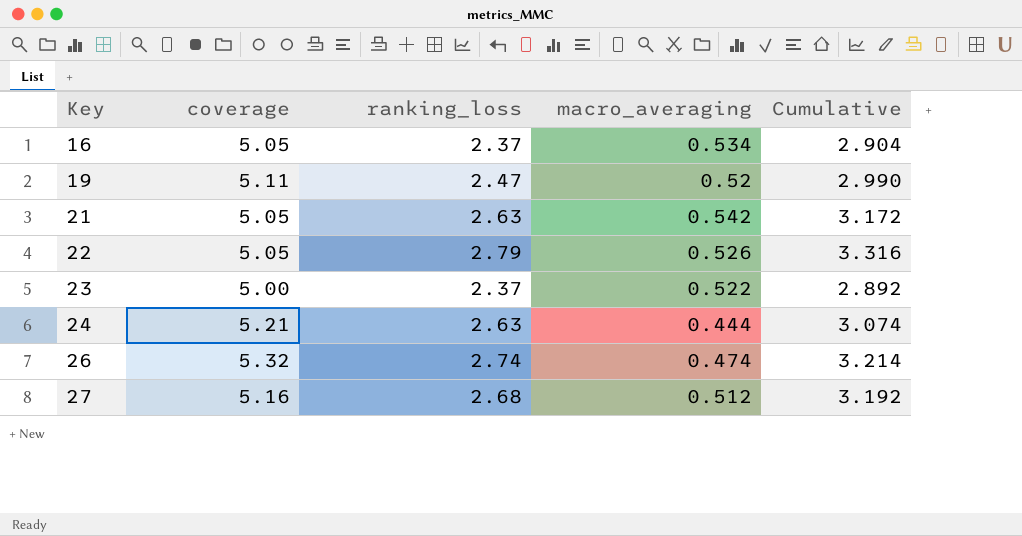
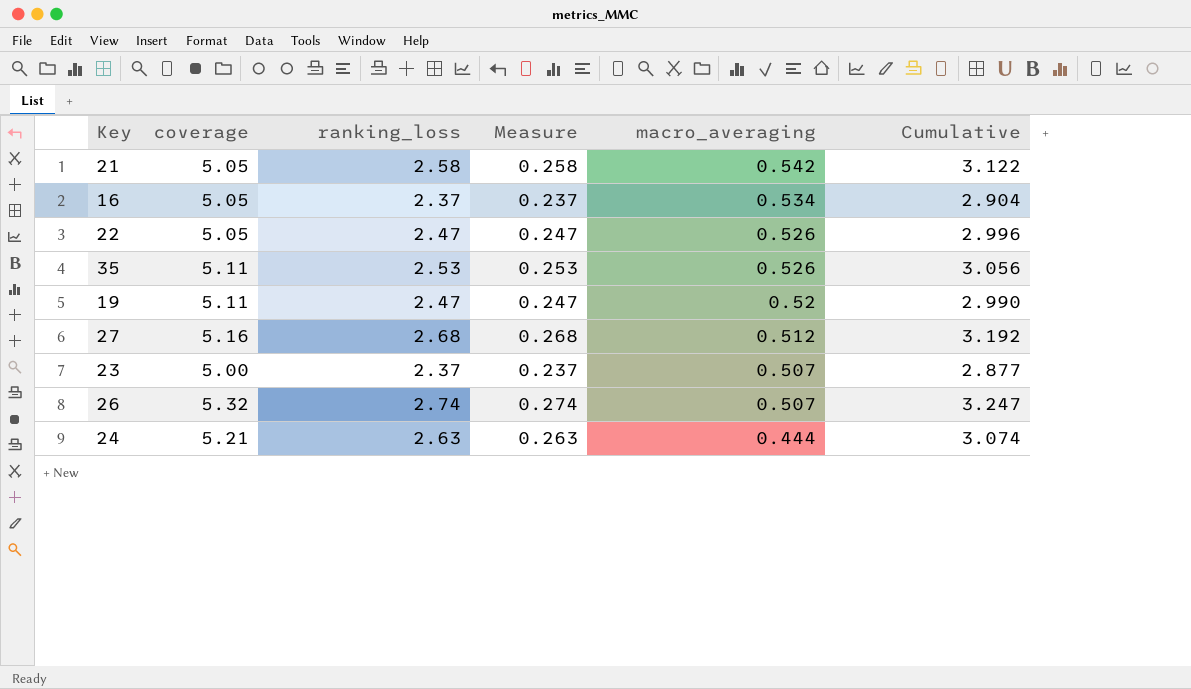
row order: Key ascending -> macro_averaging descending
column Measure | formula: none -> [ranking_loss] * 0.1
21 | ranking_loss: 2.63 -> 2.58
21 | Cumulative: 3.172 -> 3.122
22 | ranking_loss: 2.79 -> 2.47
22 | Cumulative: 3.316 -> 2.996
row 35: none -> 5.11 | 2.53 | 0.253 | 0.526 | 3.056
23 | macro_averaging: 0.522 -> 0.507
23 | Cumulative: 2.892 -> 2.877
26 | macro_averaging: 0.474 -> 0.507
26 | Cumulative: 3.214 -> 3.247

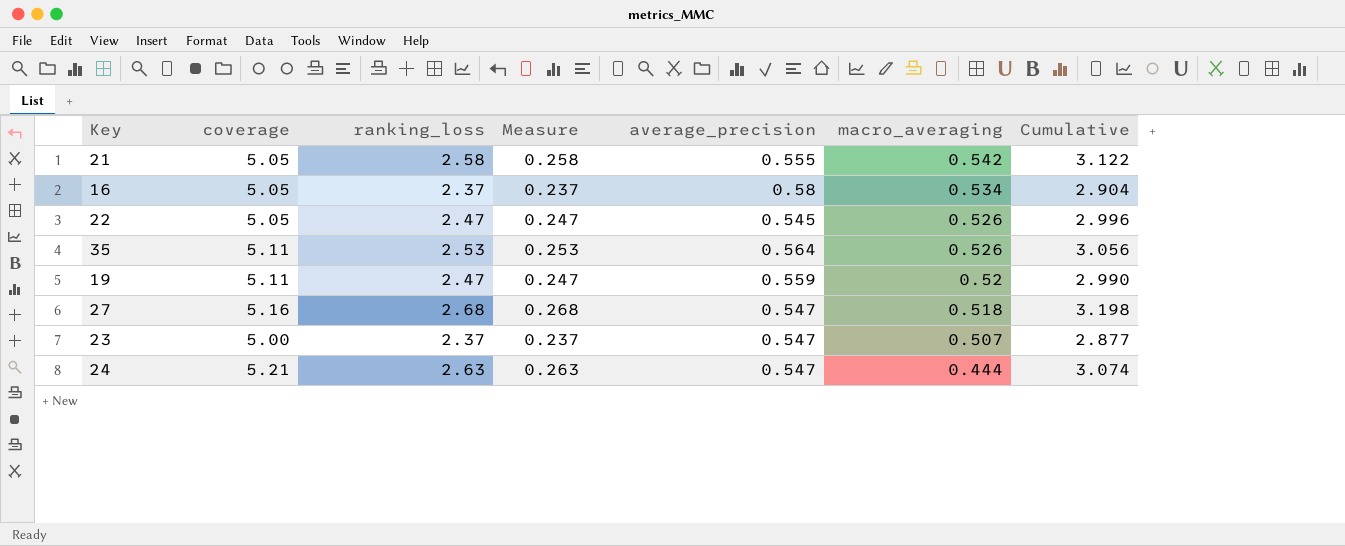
column average_precision | position: none -> 5
row 26: 5.32 | 2.74 | 0.274 | 0.507 | 3.247 -> none
27 | macro_averaging: 0.512 -> 0.518
27 | Cumulative: 3.192 -> 3.198

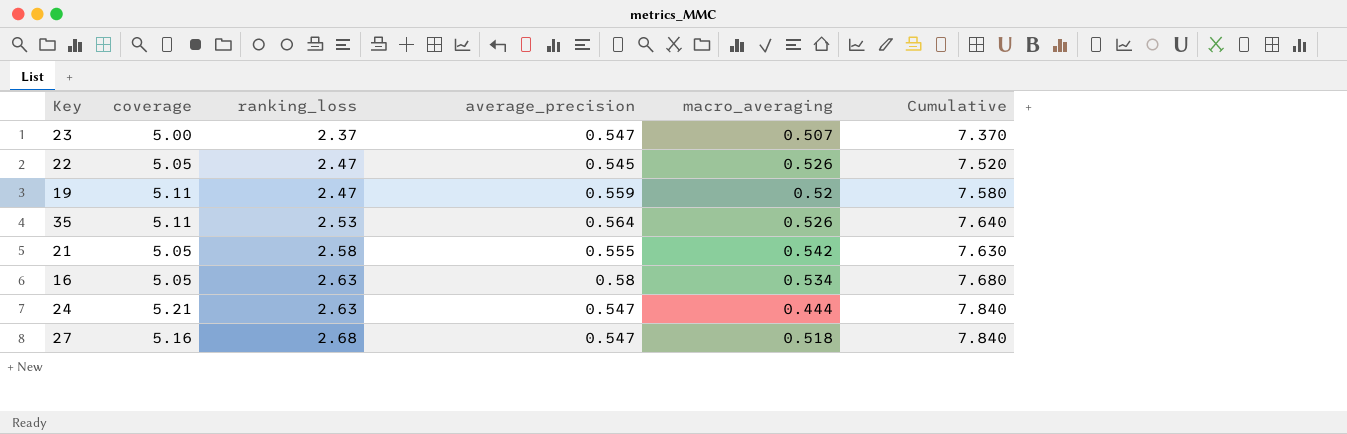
row order: macro_averaging descending -> ranking_loss ascending
column Measure | formula: [ranking_loss] * 0.1 -> none
column Cumulative | formula: [ranking_loss] + [macro_averaging] -> [coverage] + [ranking_loss]
16 | ranking_loss: 2.37 -> 2.63

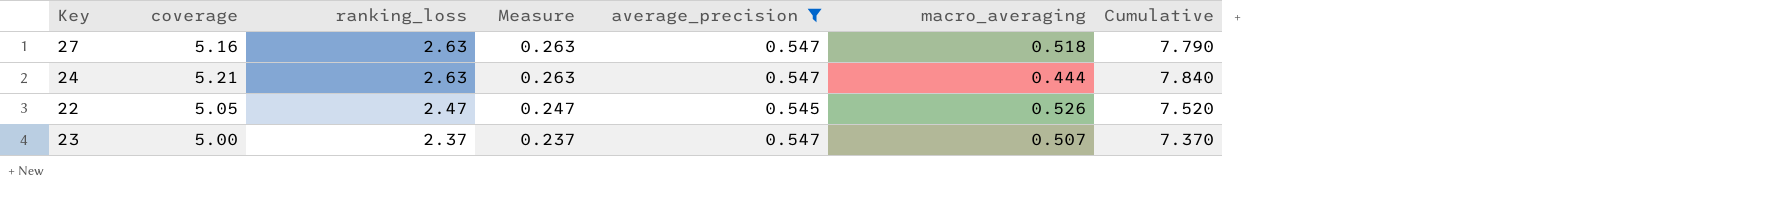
filter: none -> average_precision <= 0.547
row order: ranking_loss ascending -> ranking_loss descending
column Measure | formula: none -> [ranking_loss] * 0.1
27 | ranking_loss: 2.68 -> 2.63
27 | Cumulative: 7.840 -> 7.790

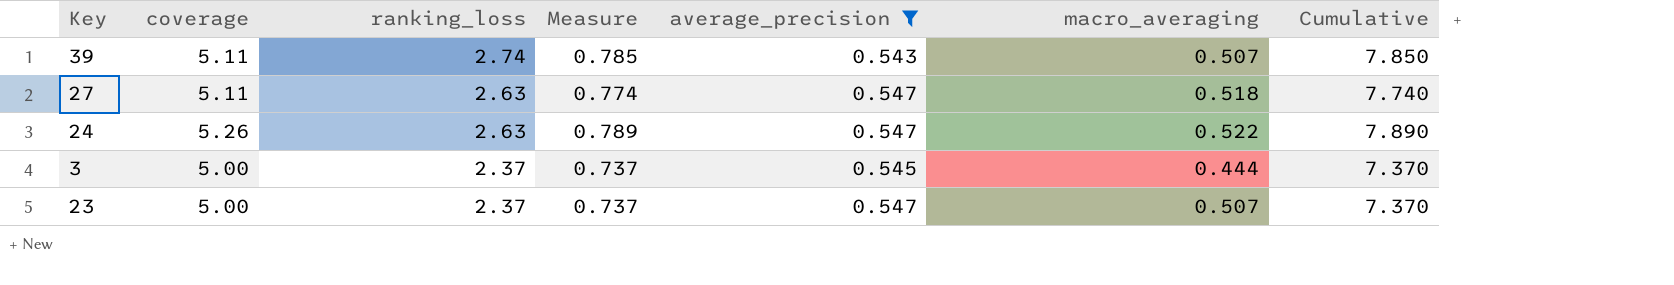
column Measure | formula: [ranking_loss] * 0.1 -> [Cumulative] * 0.1
row 22: 5.05 | 2.47 | 0.247 | 0.545 | 0.526 | 7.520 -> none
row 39: none -> 5.11 | 2.74 | 0.785 | 0.543 | 0.507 | 7.850
27 | coverage: 5.16 -> 5.11
27 | Cumulative: 7.790 -> 7.740
24 | coverage: 5.21 -> 5.26
24 | macro_averaging: 0.444 -> 0.522
24 | Cumulative: 7.840 -> 7.890
row 3: none -> 5.00 | 2.37 | 0.737 | 0.545 | 0.444 | 7.370

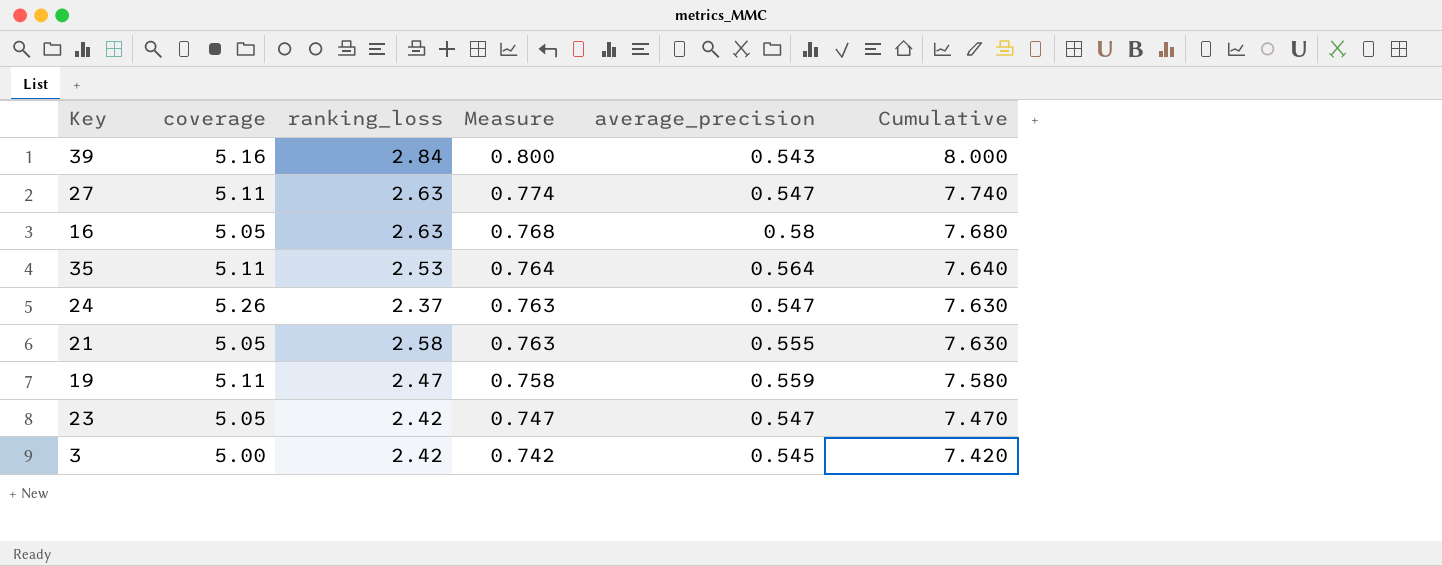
filter: average_precision <= 0.547 -> none
row order: ranking_loss descending -> Measure descending
column macro_averaging | position: 6 -> none
39 | coverage: 5.11 -> 5.16
39 | ranking_loss: 2.74 -> 2.84
39 | Measure: 0.785 -> 0.800
39 | Cumulative: 7.850 -> 8.000
24 | ranking_loss: 2.63 -> 2.37
24 | Measure: 0.789 -> 0.763
24 | Cumulative: 7.890 -> 7.630
23 | coverage: 5.00 -> 5.05
23 | ranking_loss: 2.37 -> 2.42
23 | Measure: 0.737 -> 0.747
23 | Cumulative: 7.370 -> 7.470
3 | ranking_loss: 2.37 -> 2.42
3 | Measure: 0.737 -> 0.742
3 | Cumulative: 7.370 -> 7.420

